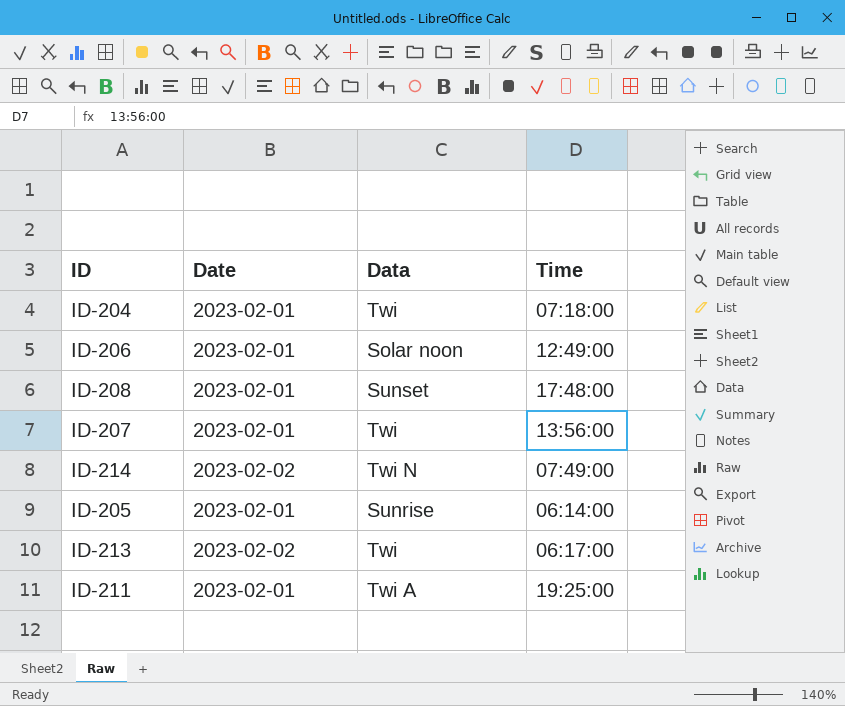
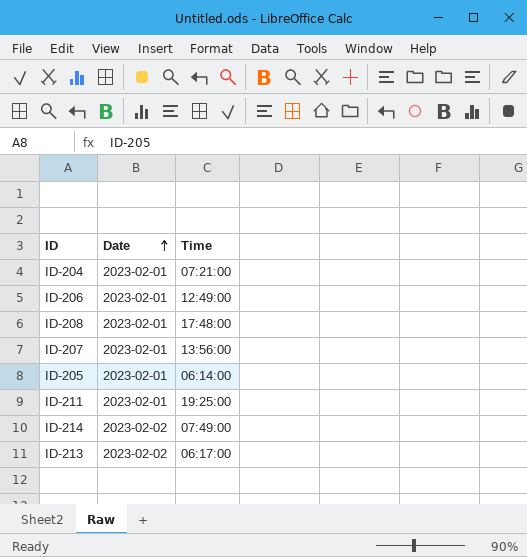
row order: none -> Date ascending
column Data | position: 3 -> none
ID-204 | Time: 07:18:00 -> 07:21:00

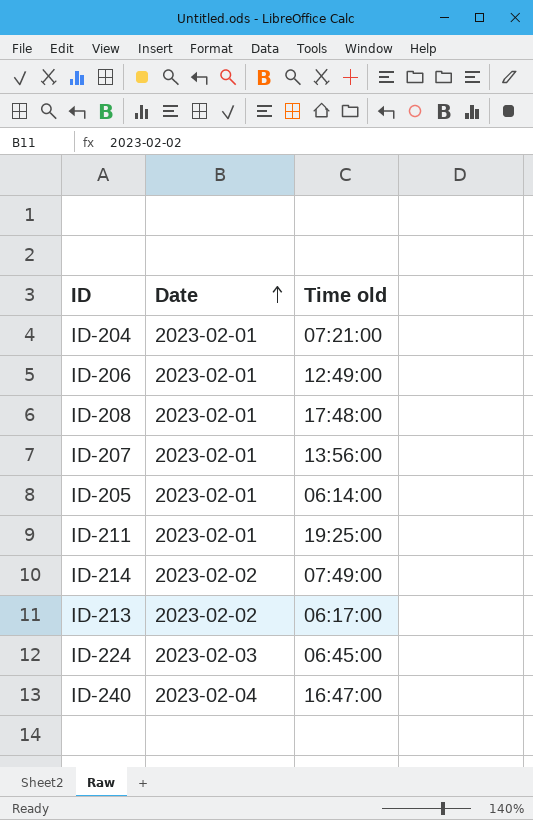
column name: Time -> Time old
row ID-224: none -> 2023-02-03 | 06:45:00
row ID-240: none -> 2023-02-04 | 16:47:00

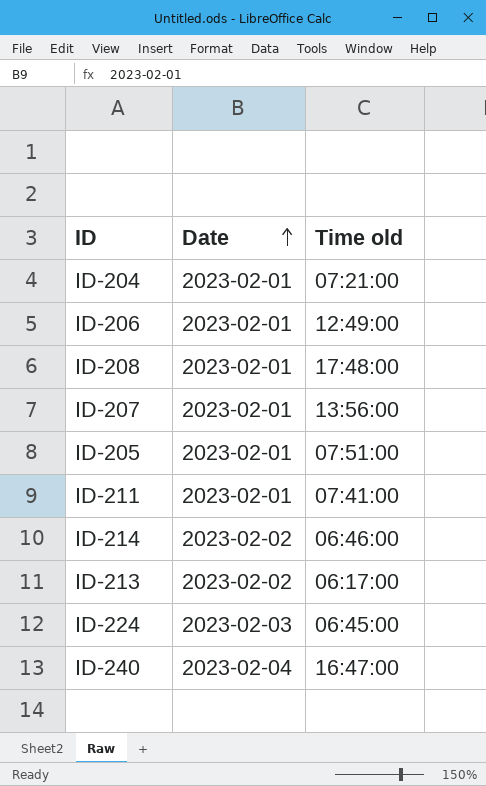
ID-205 | Time old: 06:14:00 -> 07:51:00
ID-211 | Time old: 19:25:00 -> 07:41:00
ID-214 | Time old: 07:49:00 -> 06:46:00

